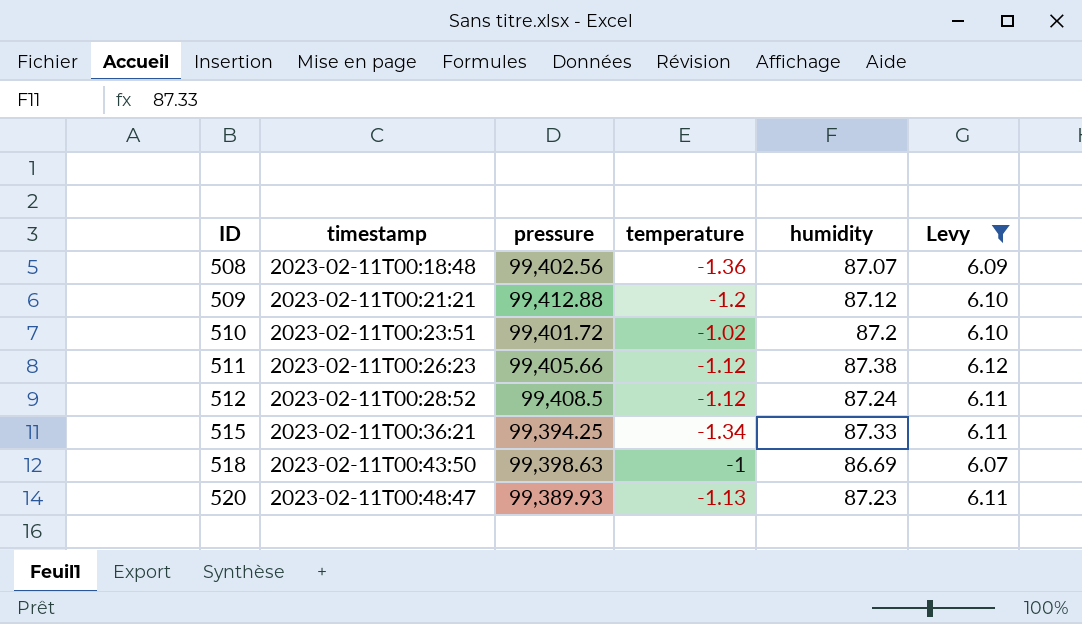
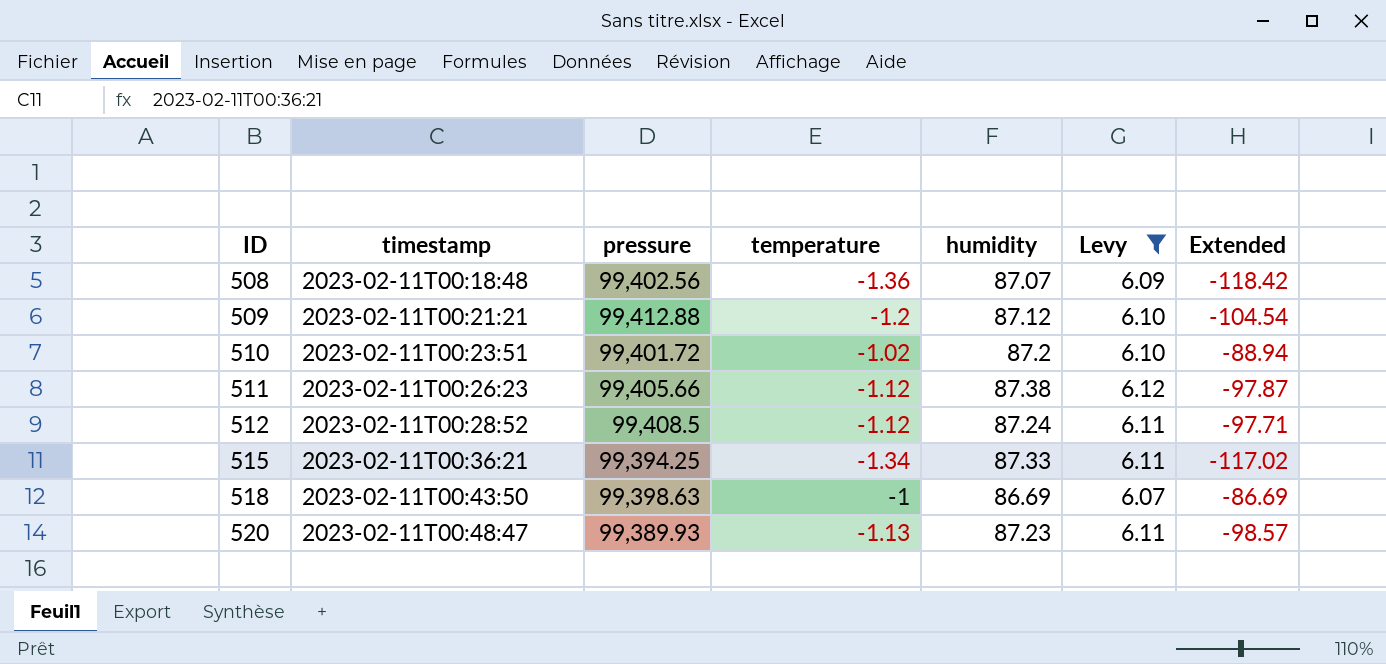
column Extended | formula: none -> [temperature] * [humidity]

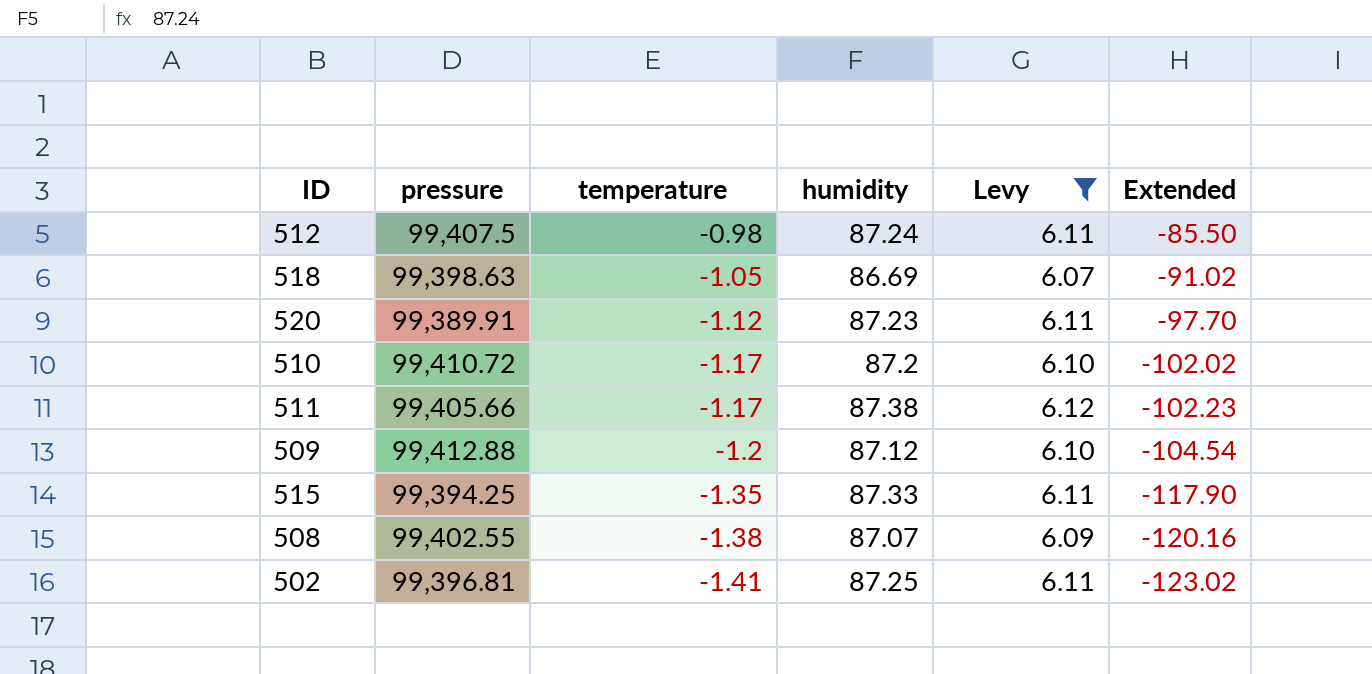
row order: ID ascending -> temperature descending
column timestamp | position: 2 -> none
512 | pressure: 99,408.5 -> 99,407.5
512 | temperature: -1.12 -> -0.98
512 | Extended: -97.71 -> -85.50
518 | temperature: -1 -> -1.05
518 | Extended: -86.69 -> -91.02
520 | pressure: 99,389.93 -> 99,389.91
520 | temperature: -1.13 -> -1.12
520 | Extended: -98.57 -> -97.70
510 | pressure: 99,401.72 -> 99,410.72
510 | temperature: -1.02 -> -1.17
510 | Extended: -88.94 -> -102.02
511 | temperature: -1.12 -> -1.17
511 | Extended: -97.87 -> -102.23
515 | temperature: -1.34 -> -1.35
515 | Extended: -117.02 -> -117.90
508 | pressure: 99,402.56 -> 99,402.55
508 | temperature: -1.36 -> -1.38
508 | Extended: -118.42 -> -120.16
row 502: none -> 99,396.81 | -1.41 | 87.25 | 6.11 | -123.02

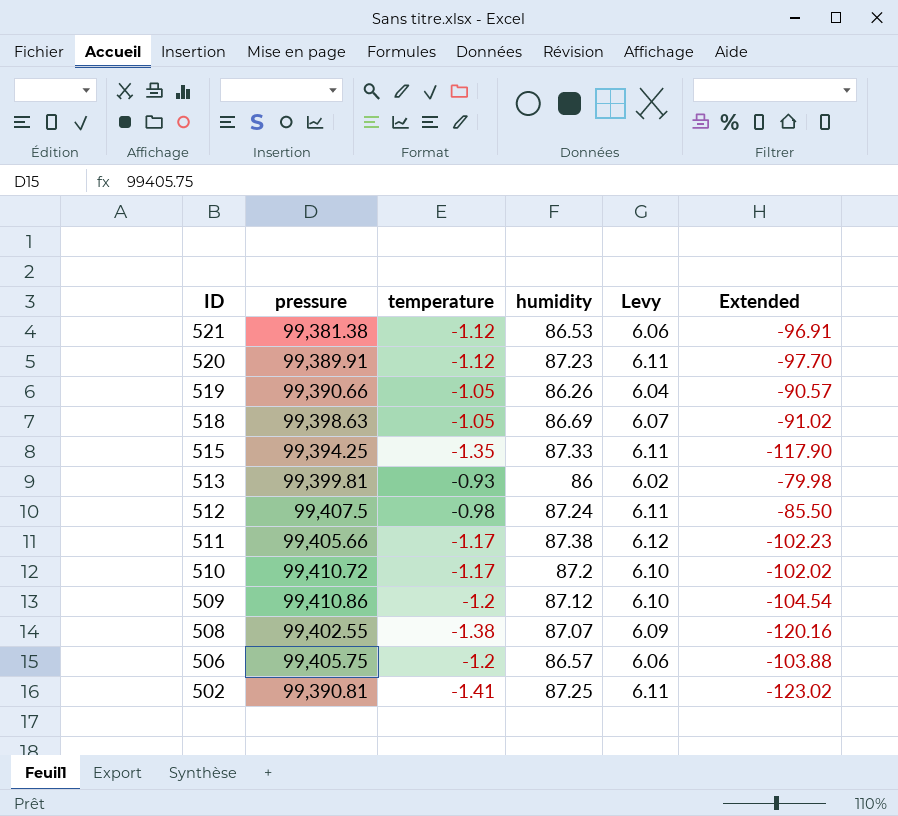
filter: Levy >= 6.07 -> none
row order: temperature descending -> ID descending
509 | pressure: 99,412.88 -> 99,410.86
502 | pressure: 99,396.81 -> 99,390.81

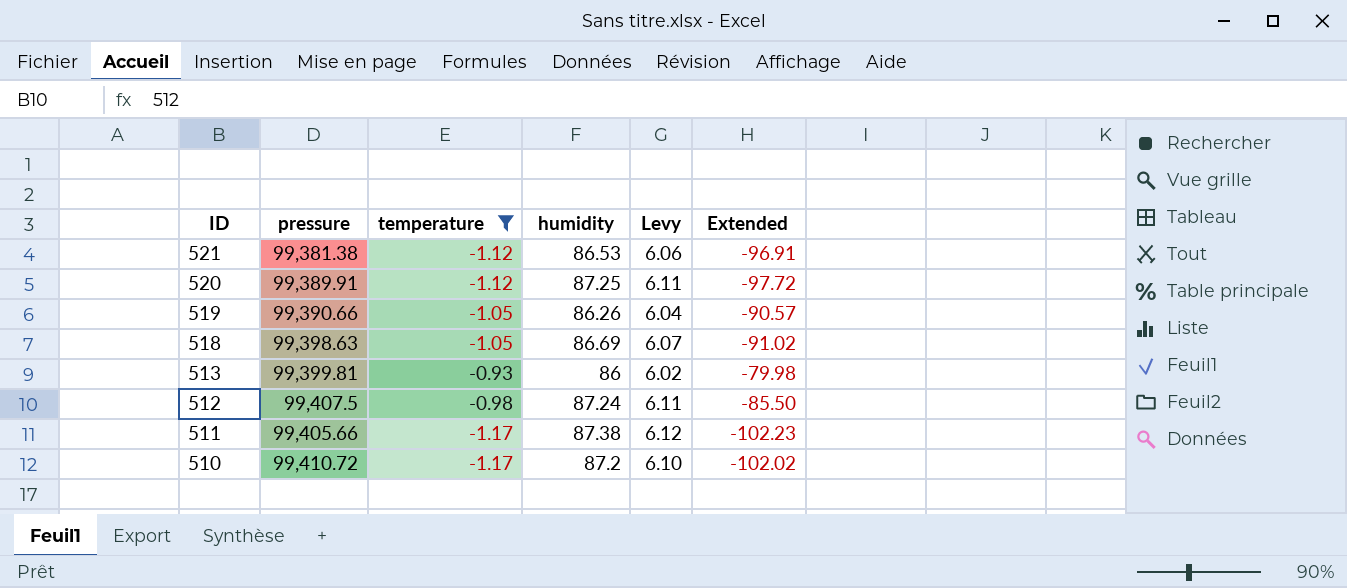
filter: none -> temperature >= -1.17
520 | humidity: 87.23 -> 87.25
520 | Extended: -97.70 -> -97.72

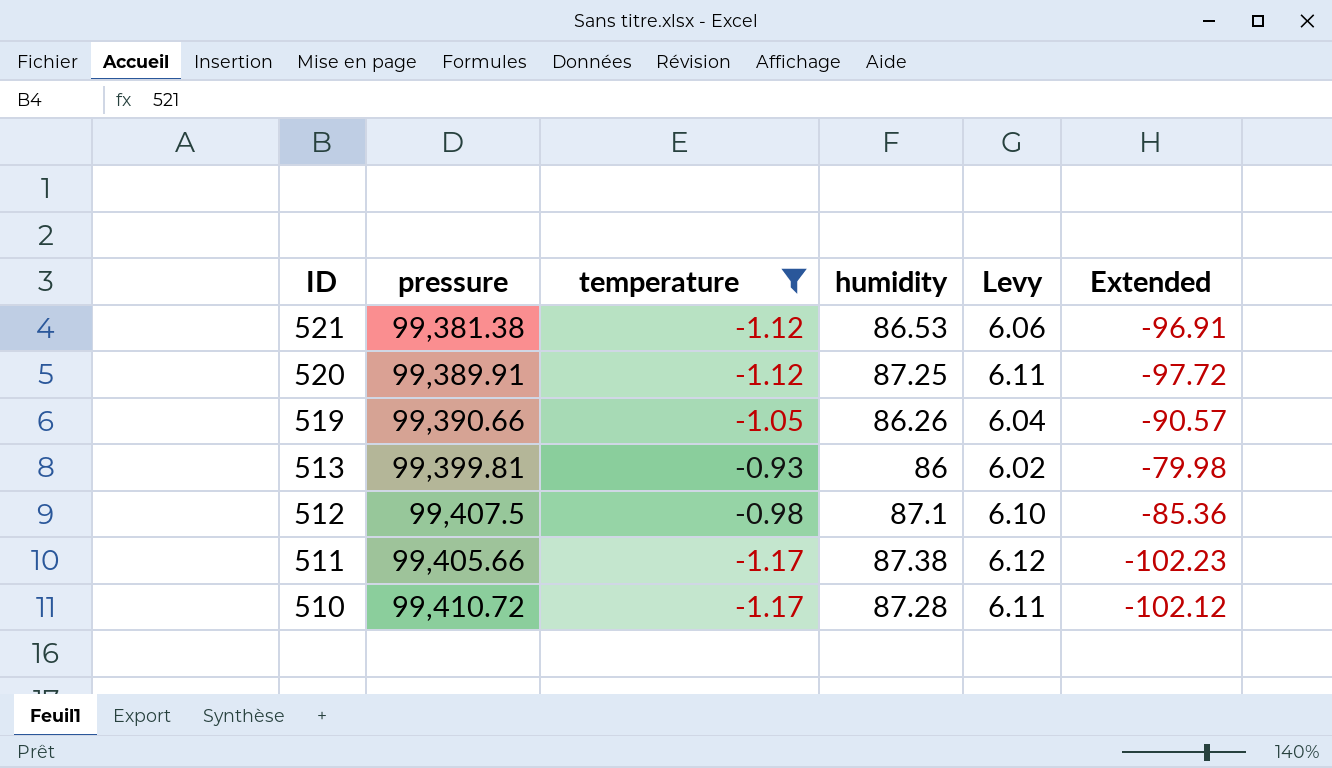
row 518: 99,398.63 | -1.05 | 86.69 | 6.07 | -91.02 -> none
512 | humidity: 87.24 -> 87.1
512 | Levy: 6.11 -> 6.10
512 | Extended: -85.50 -> -85.36
510 | humidity: 87.2 -> 87.28
510 | Levy: 6.10 -> 6.11
510 | Extended: -102.02 -> -102.12

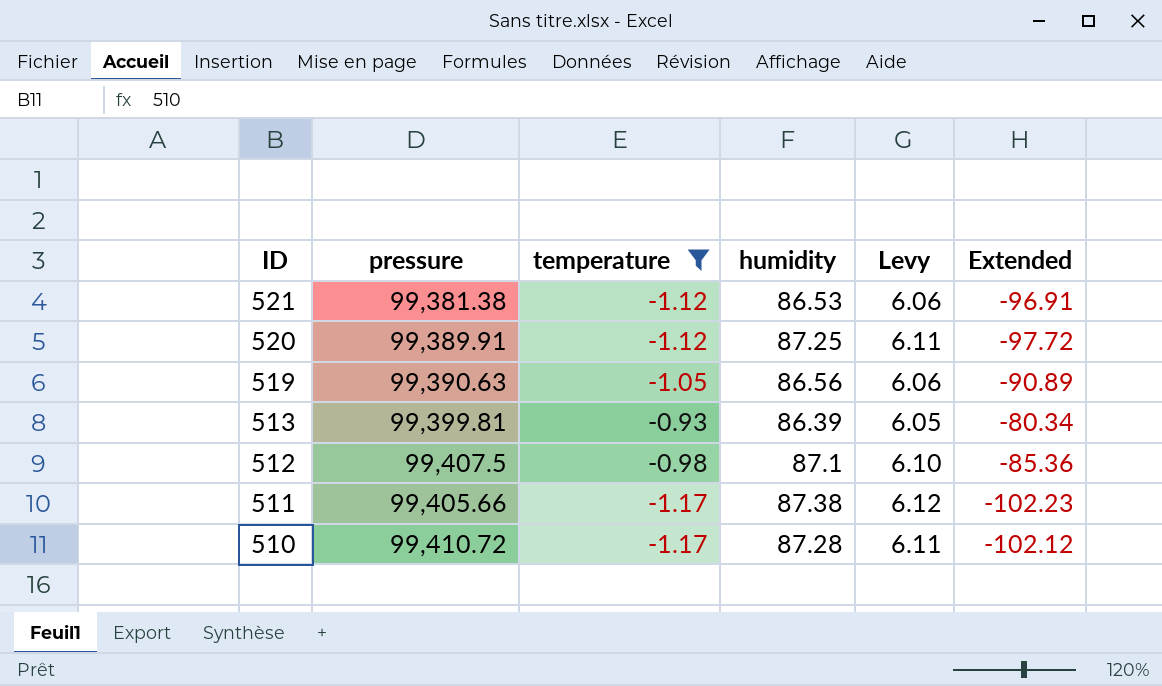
519 | pressure: 99,390.66 -> 99,390.63
519 | humidity: 86.26 -> 86.56
519 | Levy: 6.04 -> 6.06
519 | Extended: -90.57 -> -90.89
513 | humidity: 86 -> 86.39
513 | Levy: 6.02 -> 6.05
513 | Extended: -79.98 -> -80.34

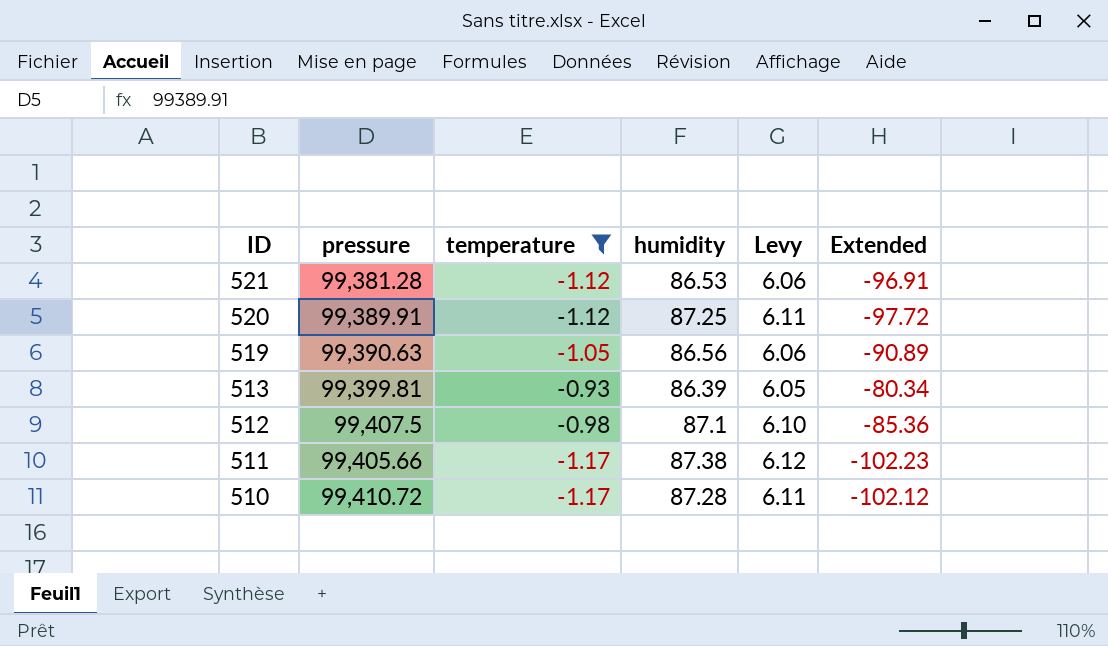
521 | pressure: 99,381.38 -> 99,381.28

